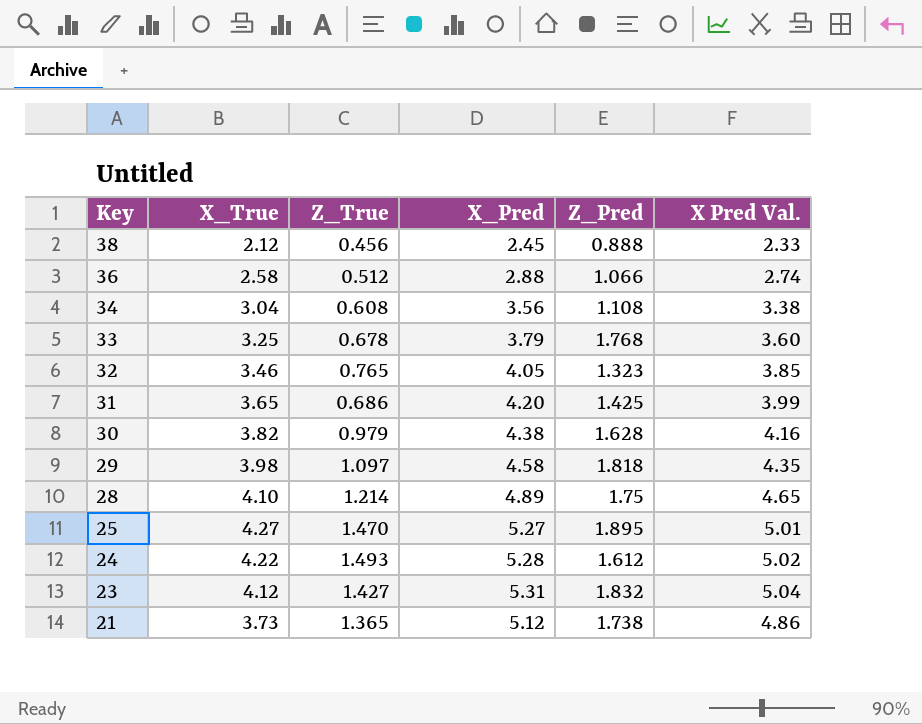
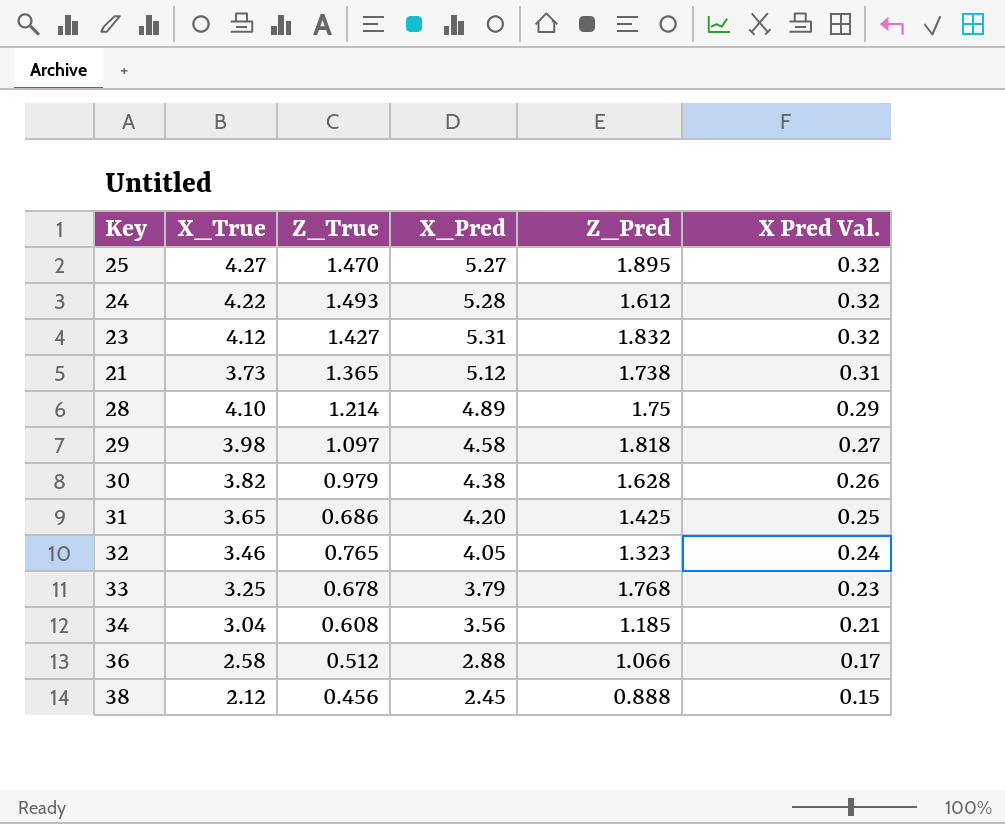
row order: Key descending -> X Pred Val. descending
column X Pred Val. | formula: [X_Pred] * 0.95 -> [X_Pred] * 0.06
34 | Z_Pred: 1.108 -> 1.185

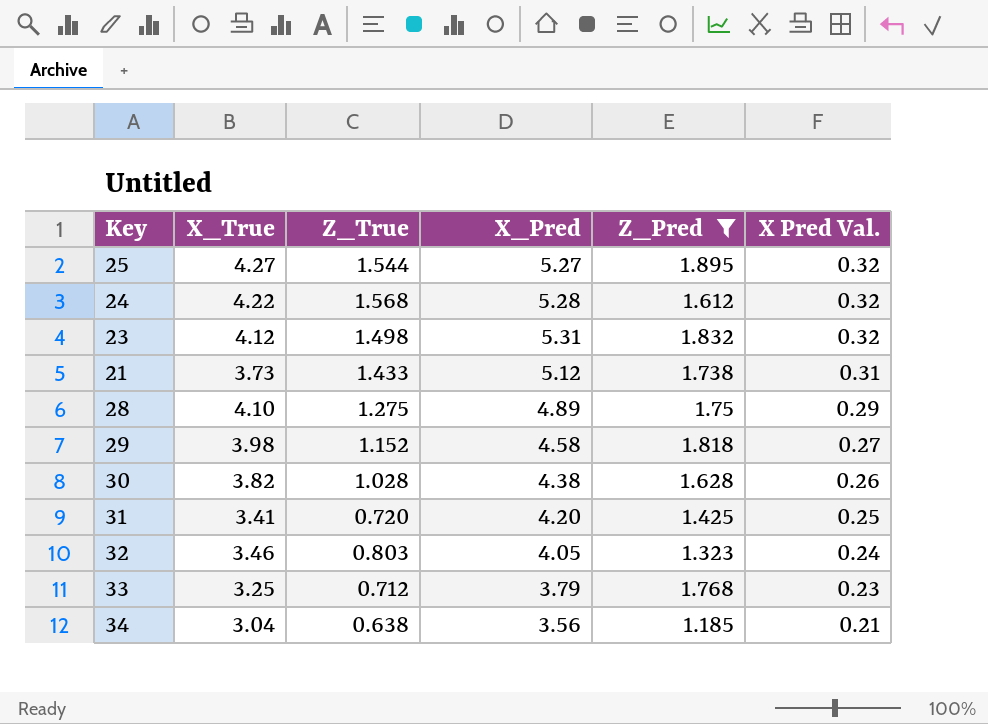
filter: none -> Z_Pred >= 1.185
25 | Z_True: 1.470 -> 1.544
24 | Z_True: 1.493 -> 1.568
23 | Z_True: 1.427 -> 1.498
21 | Z_True: 1.365 -> 1.433
28 | Z_True: 1.214 -> 1.275
29 | Z_True: 1.097 -> 1.152
30 | Z_True: 0.979 -> 1.028
31 | X_True: 3.65 -> 3.41
31 | Z_True: 0.686 -> 0.720
32 | Z_True: 0.765 -> 0.803
33 | Z_True: 0.678 -> 0.712
34 | Z_True: 0.608 -> 0.638

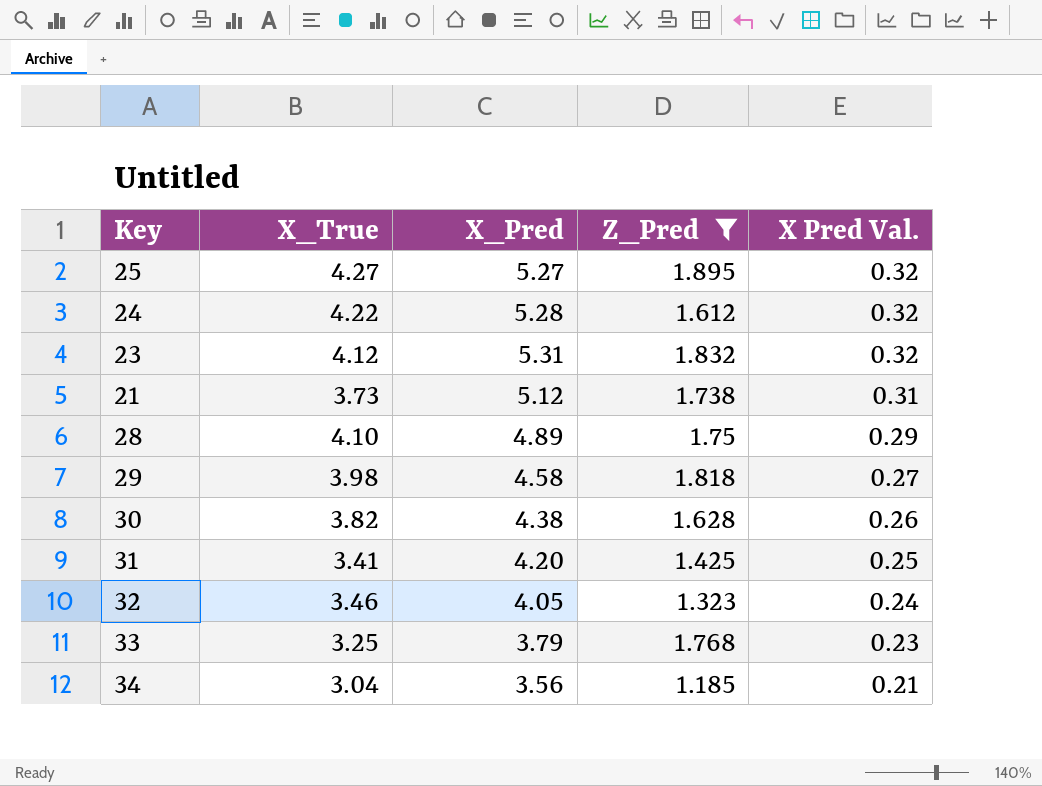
column Z_True | position: 3 -> none

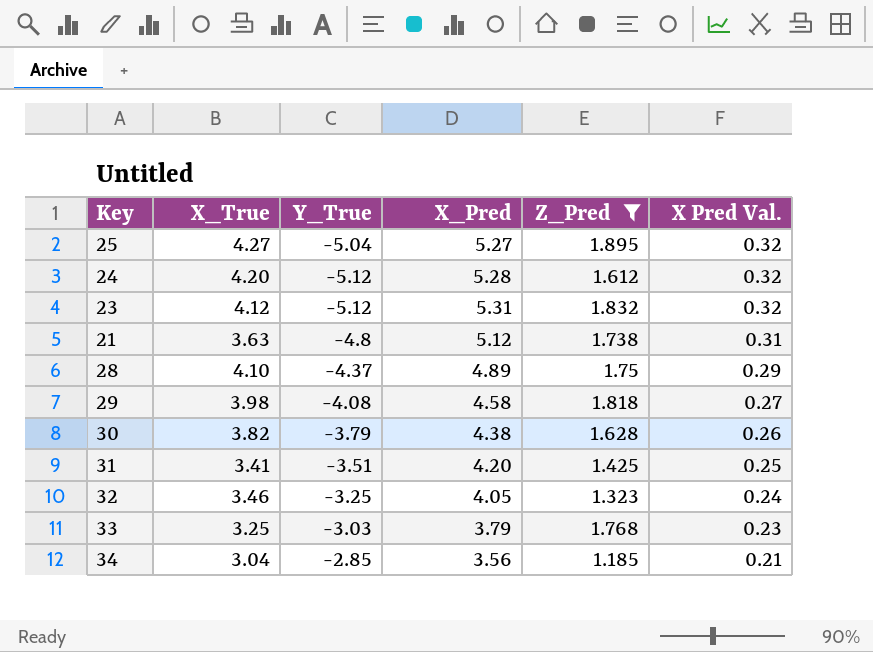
column Y_True | position: none -> 3
24 | X_True: 4.22 -> 4.20
21 | X_True: 3.73 -> 3.63

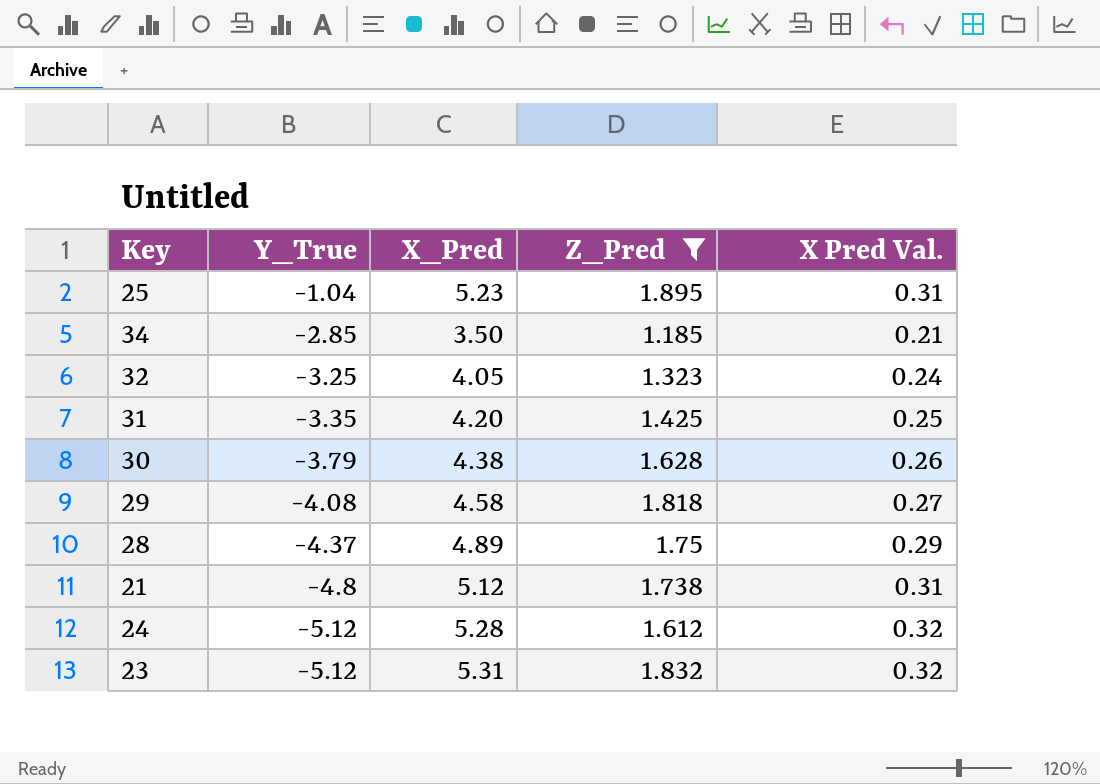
row order: X Pred Val. descending -> Y_True descending
column X_True | position: 2 -> none
row 33: 3.25 | -3.03 | 3.79 | 1.768 | 0.23 -> none
25 | Y_True: -5.04 -> -1.04
25 | X_Pred: 5.27 -> 5.23
25 | X Pred Val.: 0.32 -> 0.31
34 | X_Pred: 3.56 -> 3.50
31 | Y_True: -3.51 -> -3.35

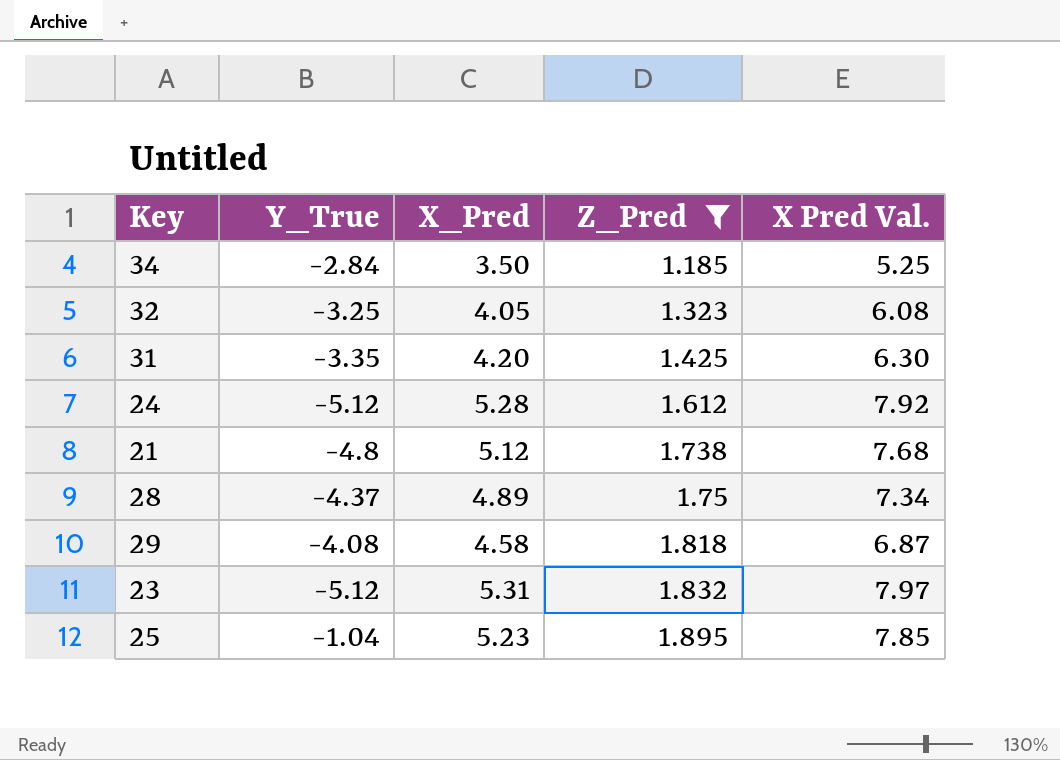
row order: Y_True descending -> Z_Pred ascending
column X Pred Val. | formula: [X_Pred] * 0.06 -> [X_Pred] * 1.5
row 30: -3.79 | 4.38 | 1.628 | 0.26 -> none
34 | Y_True: -2.85 -> -2.84

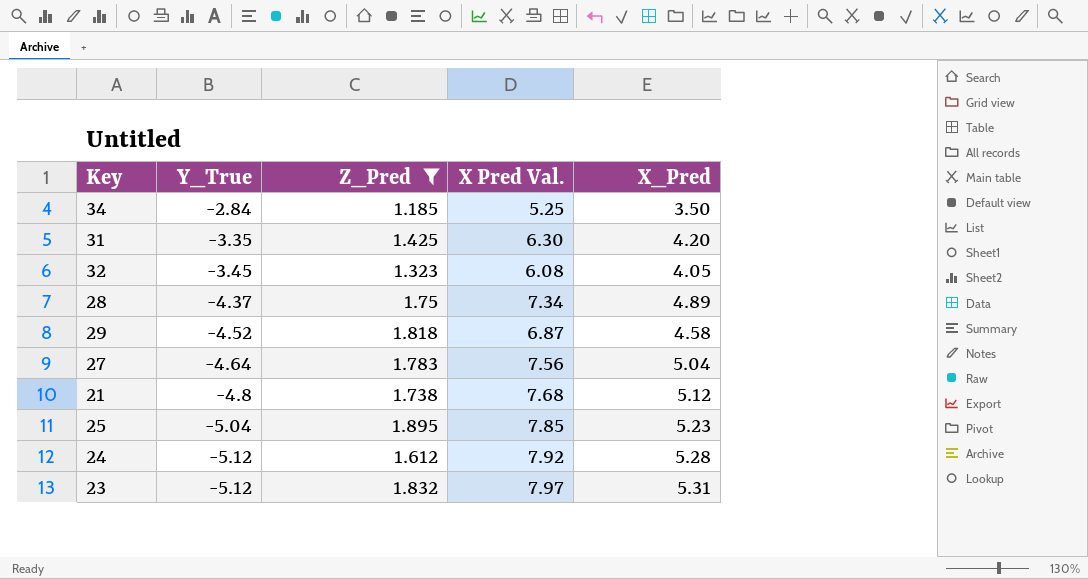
row order: Z_Pred ascending -> Y_True descending
column X_Pred | position: 3 -> 5
32 | Y_True: -3.25 -> -3.45
29 | Y_True: -4.08 -> -4.52
row 27: none -> -4.64 | 1.783 | 7.56 | 5.04
25 | Y_True: -1.04 -> -5.04

